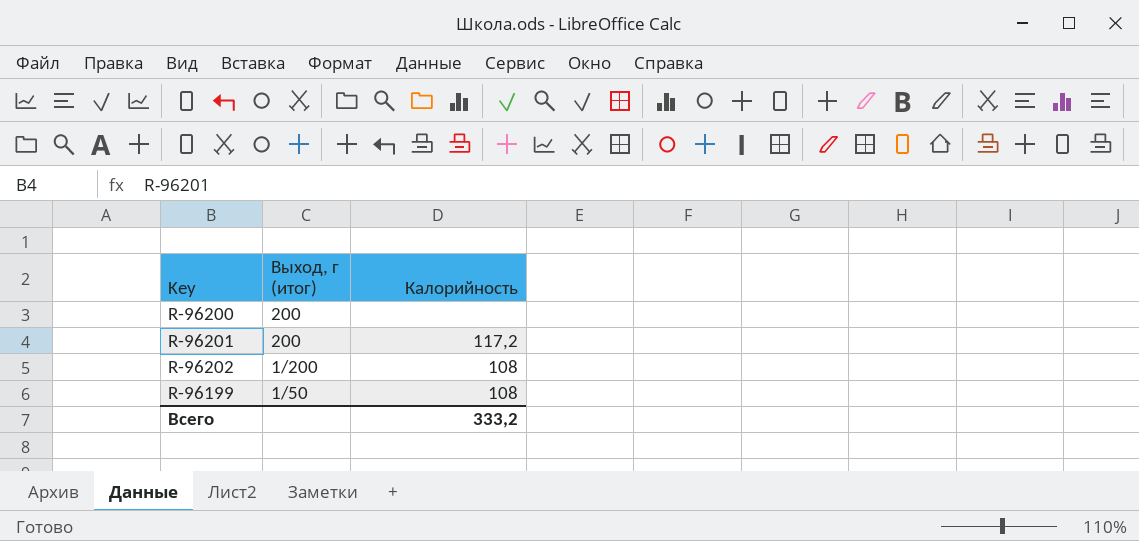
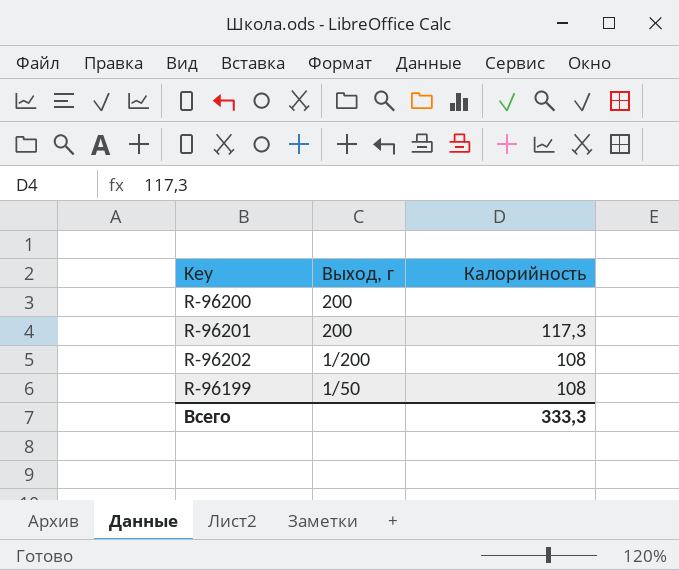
column name: Выход, г (итог) -> Выход, г
R-96201 | Калорийность: 117,2 -> 117,3
Всего | Калорийность: 333,2 -> 333,3

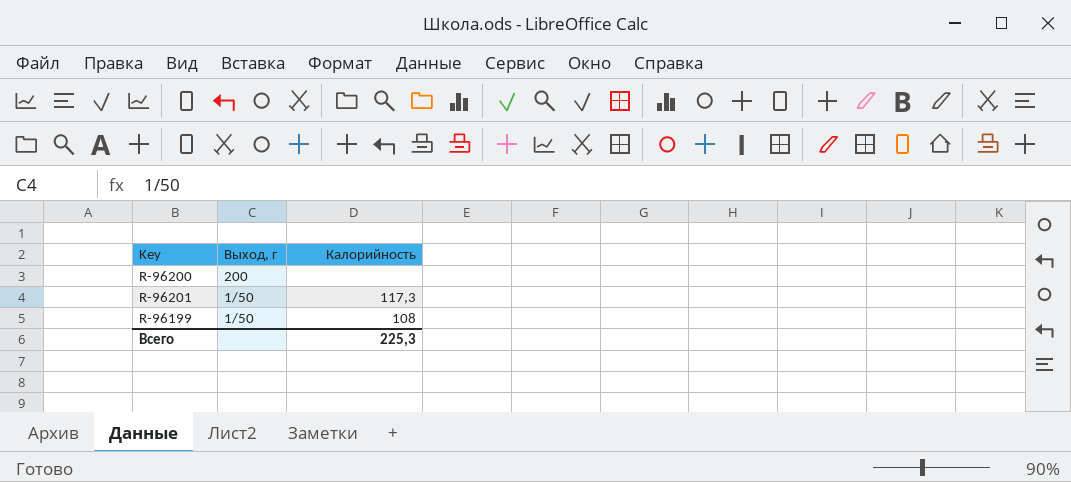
row R-96202: 1/200 | 108 -> none
R-96201 | Выход, г: 200 -> 1/50
Всего | Калорийность: 333,3 -> 225,3

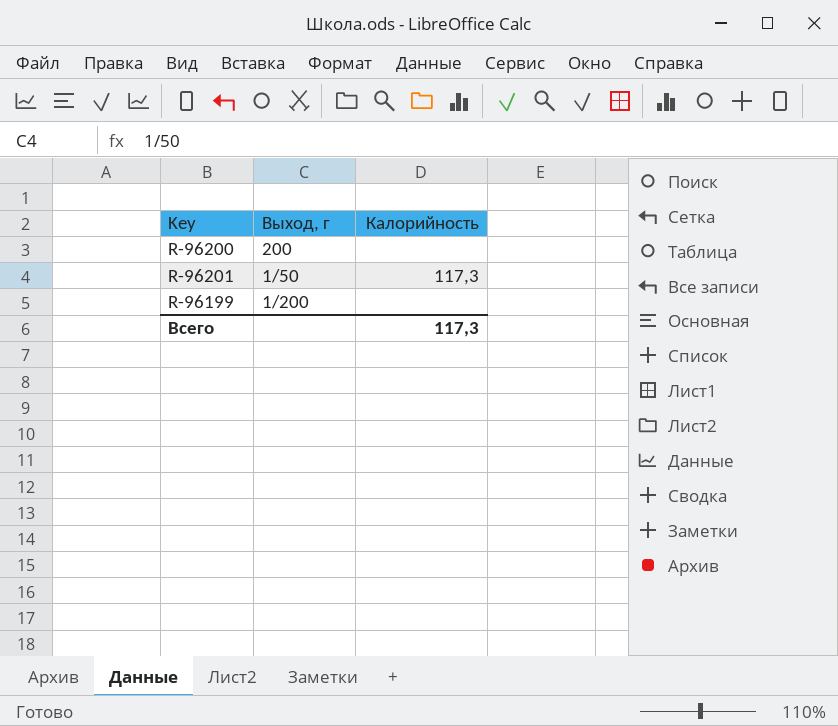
R-96199 | Выход, г: 1/50 -> 1/200
R-96199 | Калорийность: 108 -> none
Всего | Калорийность: 225,3 -> 117,3

